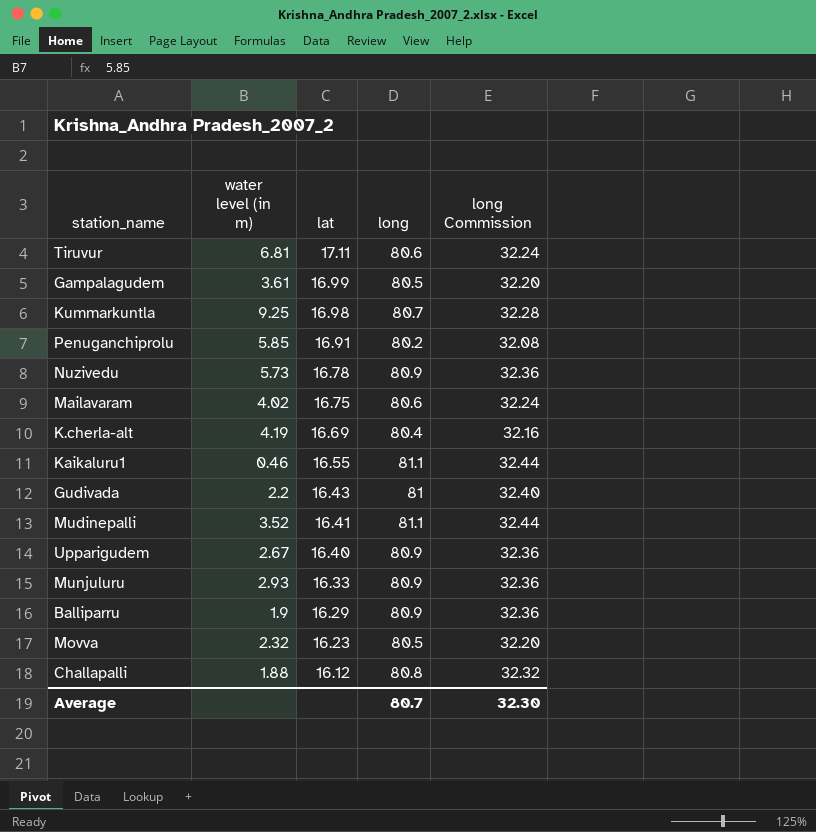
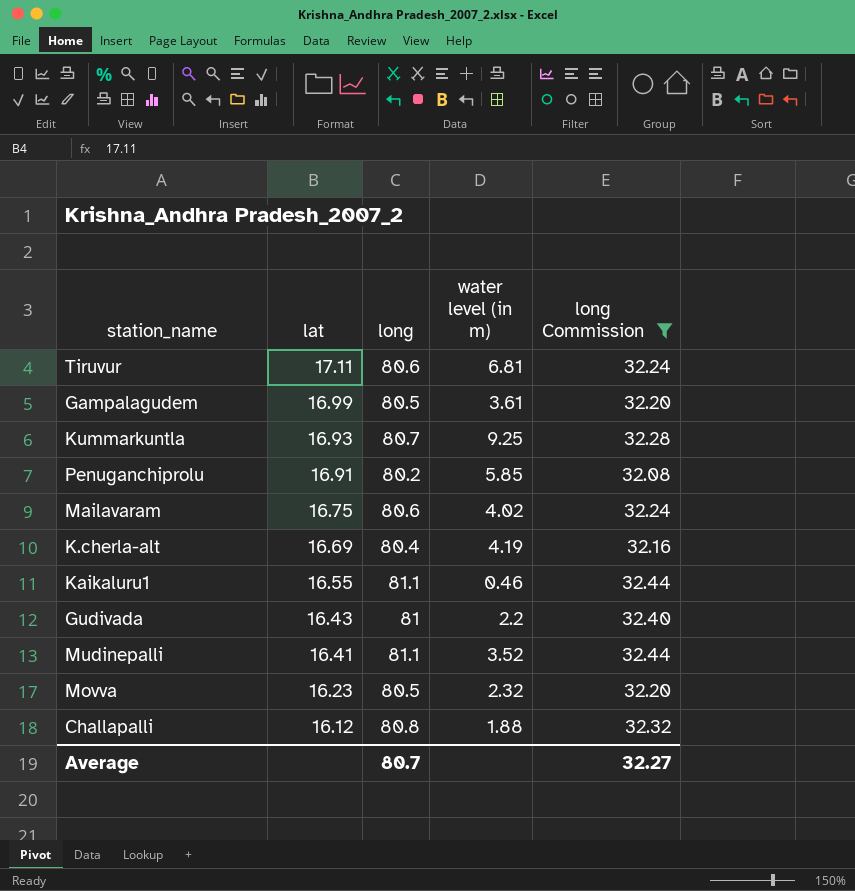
filter: none -> long Commission != 32.36
column water level (in m) | position: 2 -> 4
Kummarkuntla | lat: 16.98 -> 16.93
Average | long Commission: 32.30 -> 32.27

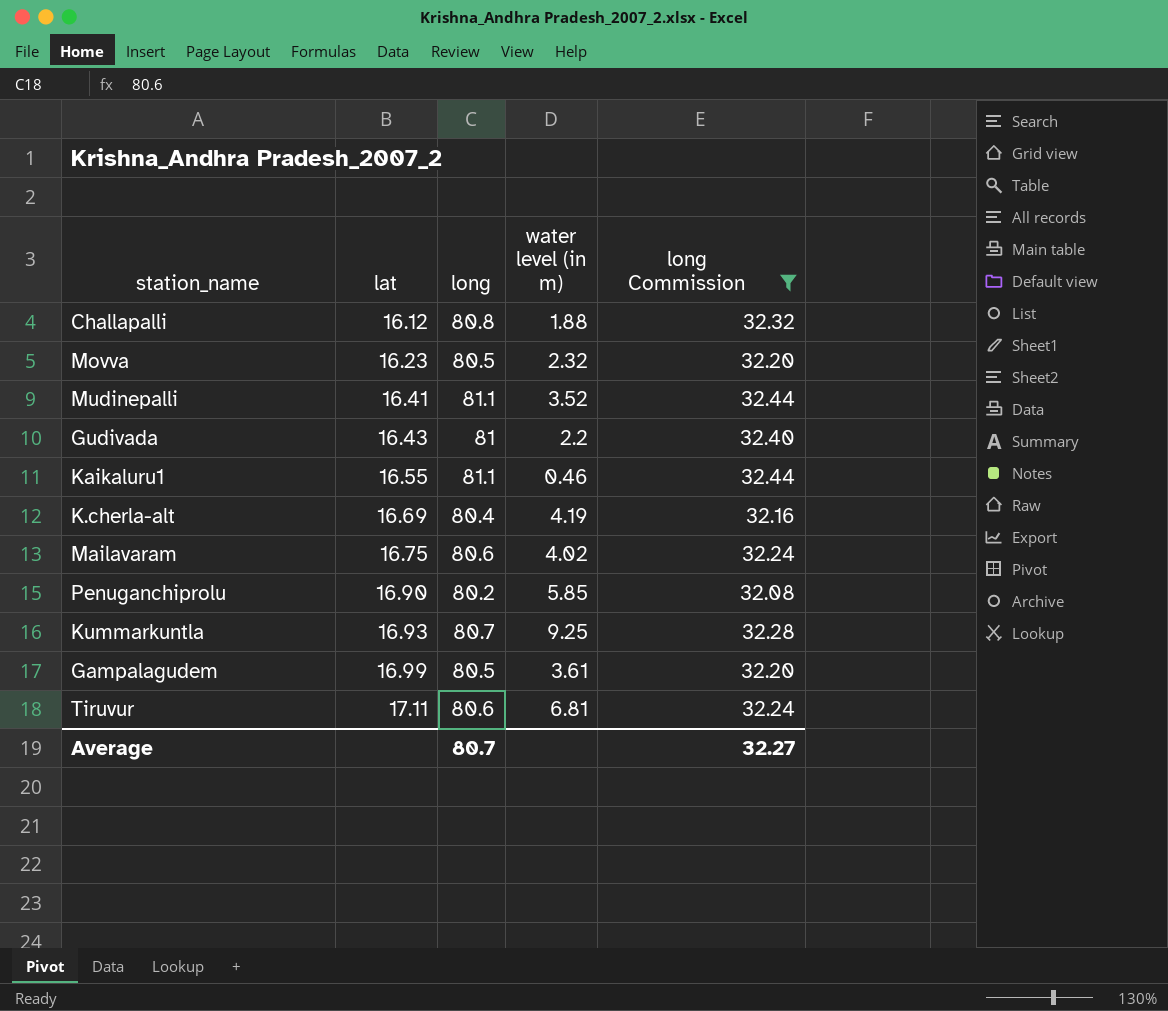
row order: lat descending -> lat ascending
Penuganchiprolu | lat: 16.91 -> 16.90

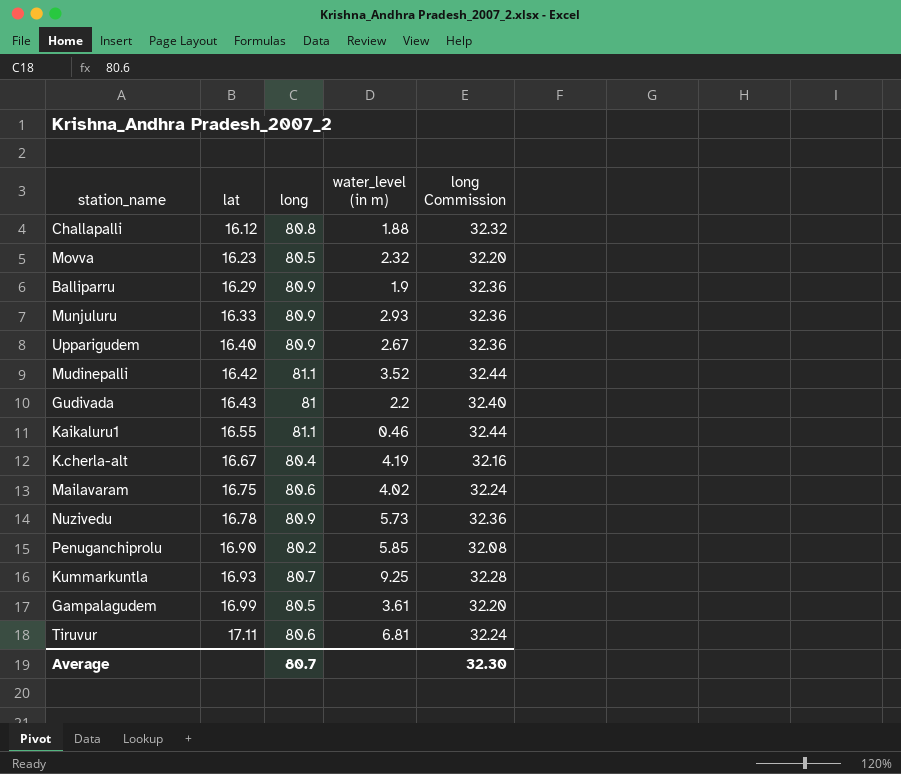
filter: long Commission != 32.36 -> none
column name: water level (in m) -> water_level (in m)
Mudinepalli | lat: 16.41 -> 16.42
K.cherla-alt | lat: 16.69 -> 16.67
Average | long Commission: 32.27 -> 32.30

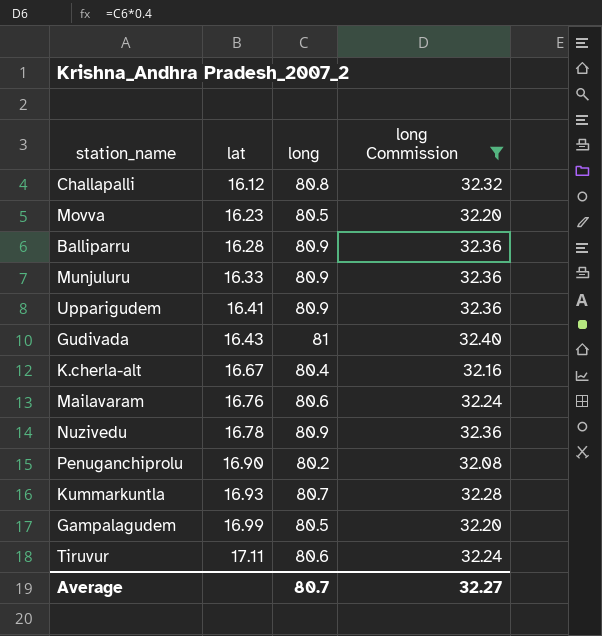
filter: none -> long Commission != 32.44
column water_level (in m) | position: 4 -> none
Balliparru | lat: 16.29 -> 16.28
Upparigudem | lat: 16.40 -> 16.41
Mailavaram | lat: 16.75 -> 16.76
Average | long Commission: 32.30 -> 32.27

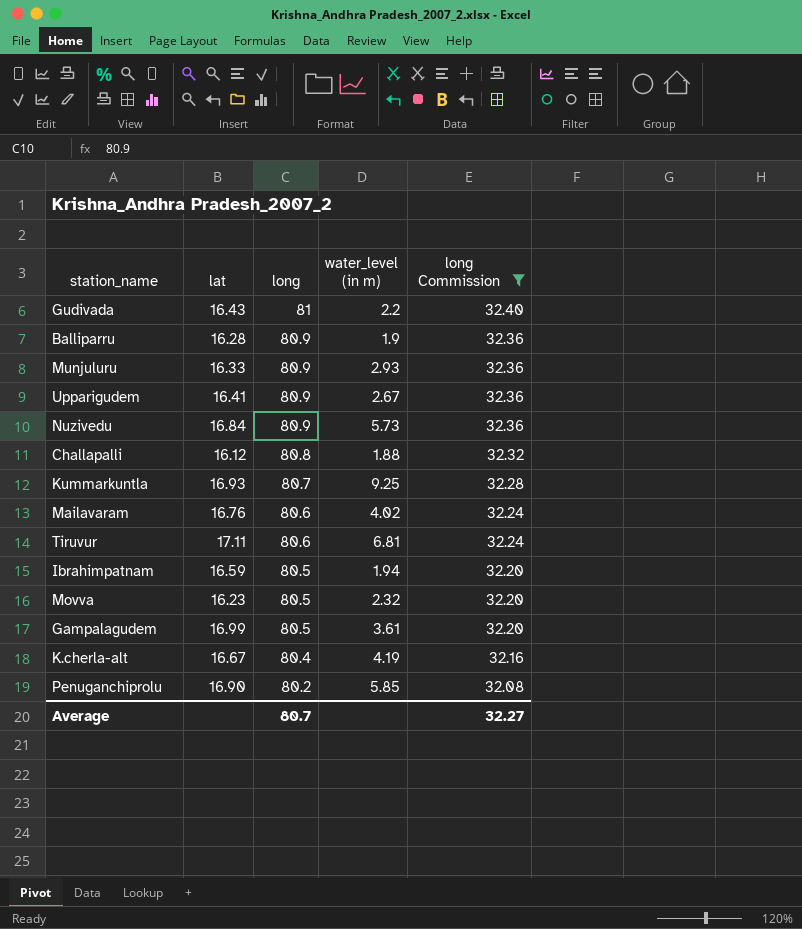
row order: lat ascending -> long descending
column water_level (in m) | position: none -> 4
Nuzivedu | lat: 16.78 -> 16.84
row Ibrahimpatnam: none -> 16.59 | 80.5 | 1.94 | 32.20

